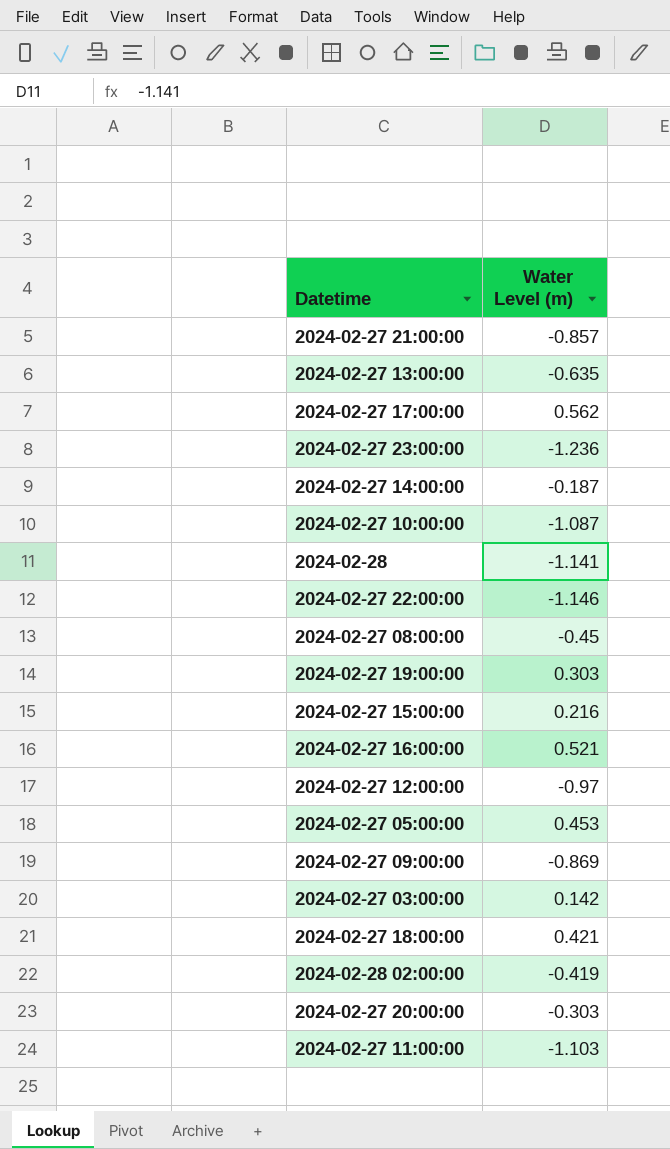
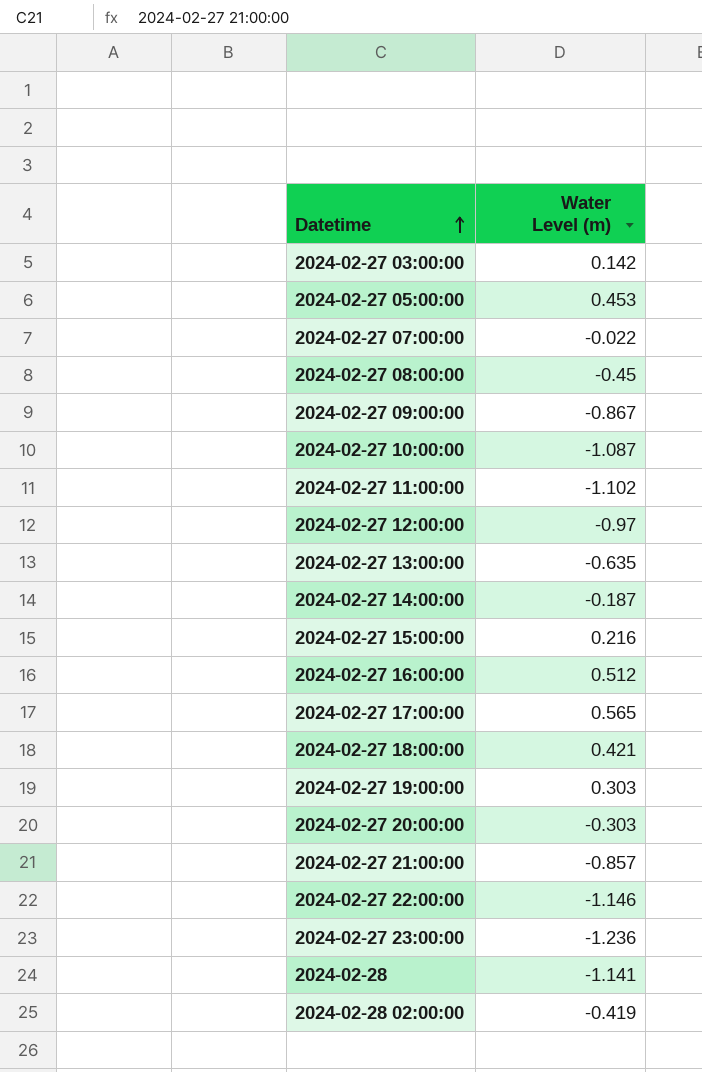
row order: none -> Datetime ascending
row 2024-02-27 07:00:00: none -> -0.022
2024-02-27 09:00:00 | Water Level (m): -0.869 -> -0.867
2024-02-27 11:00:00 | Water Level (m): -1.103 -> -1.102
2024-02-27 16:00:00 | Water Level (m): 0.521 -> 0.512
2024-02-27 17:00:00 | Water Level (m): 0.562 -> 0.565

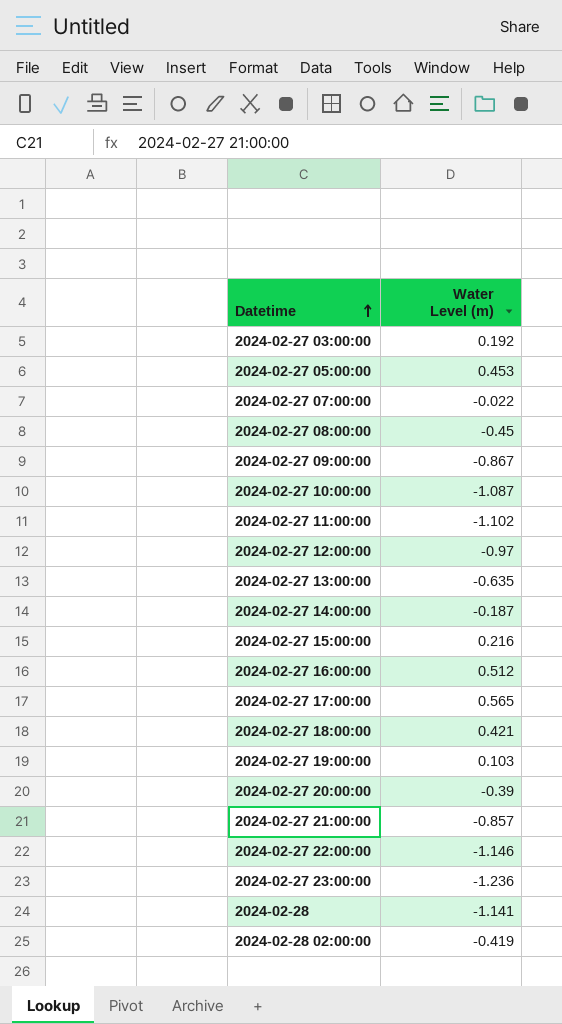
2024-02-27 03:00:00 | Water Level (m): 0.142 -> 0.192
2024-02-27 19:00:00 | Water Level (m): 0.303 -> 0.103
2024-02-27 20:00:00 | Water Level (m): -0.303 -> -0.39

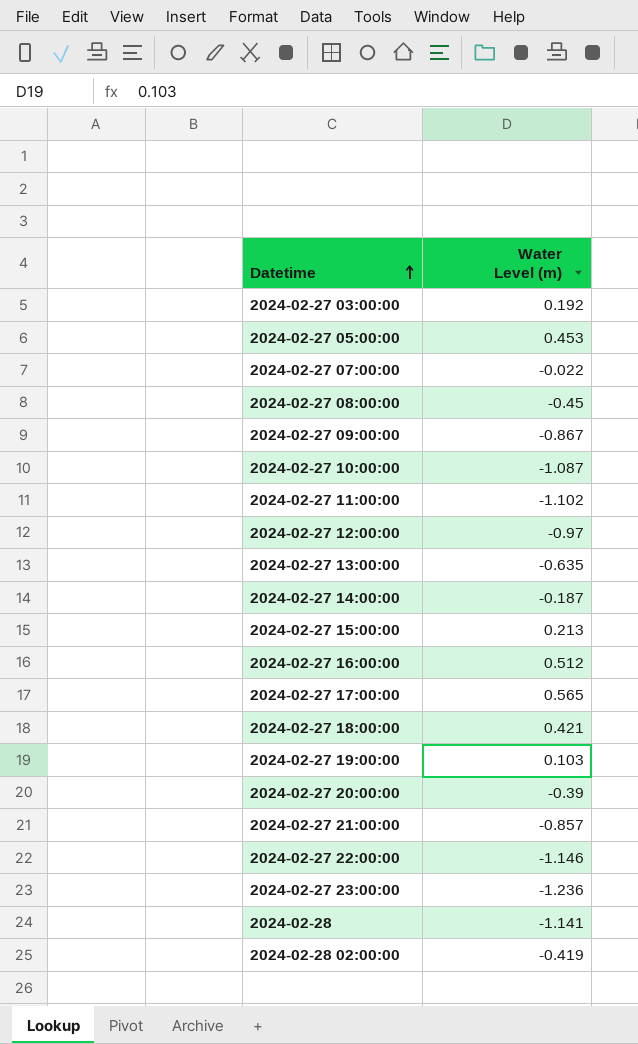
2024-02-27 15:00:00 | Water Level (m): 0.216 -> 0.213

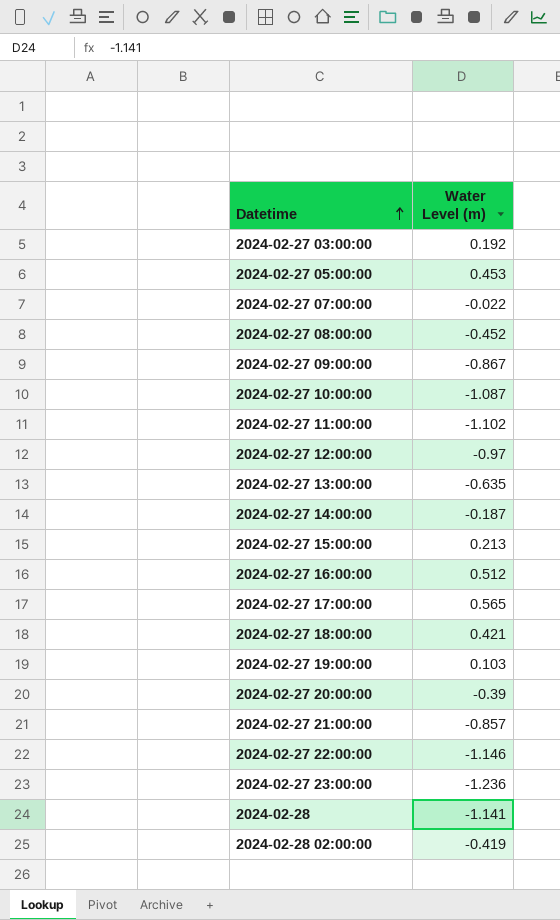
2024-02-27 08:00:00 | Water Level (m): -0.45 -> -0.452

